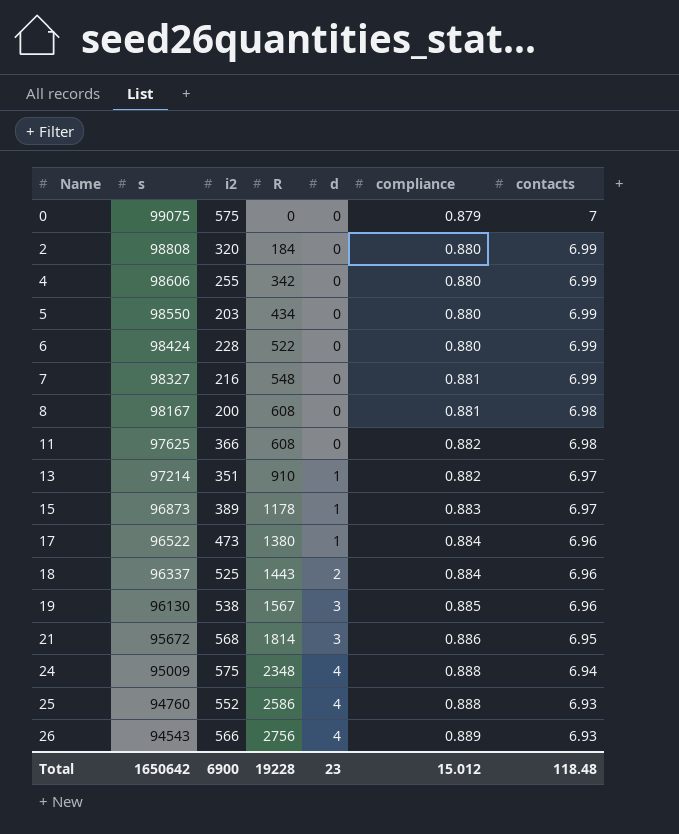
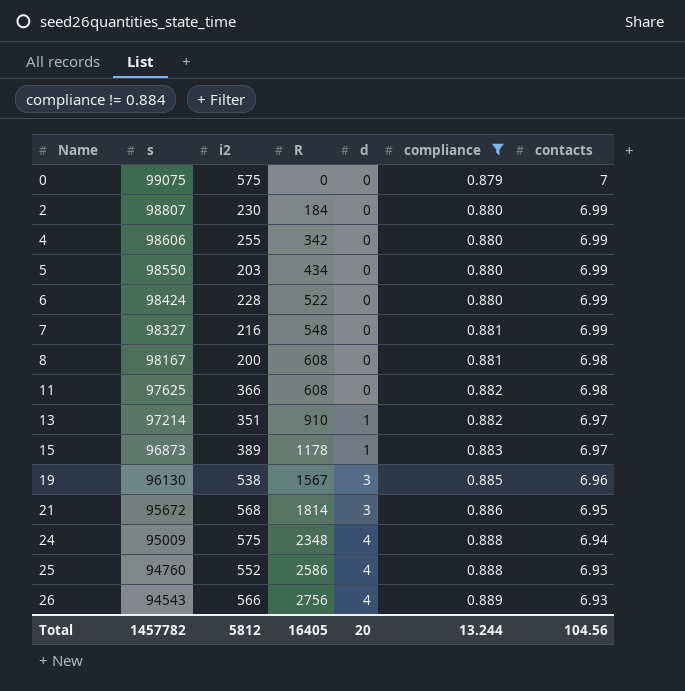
filter: none -> compliance != 0.884
2 | s: 98808 -> 98807
2 | i2: 320 -> 230
Total | s: 1650642 -> 1457782
Total | i2: 6900 -> 5812
Total | R: 19228 -> 16405
Total | d: 23 -> 20
Total | compliance: 15.012 -> 13.244
Total | contacts: 118.48 -> 104.56

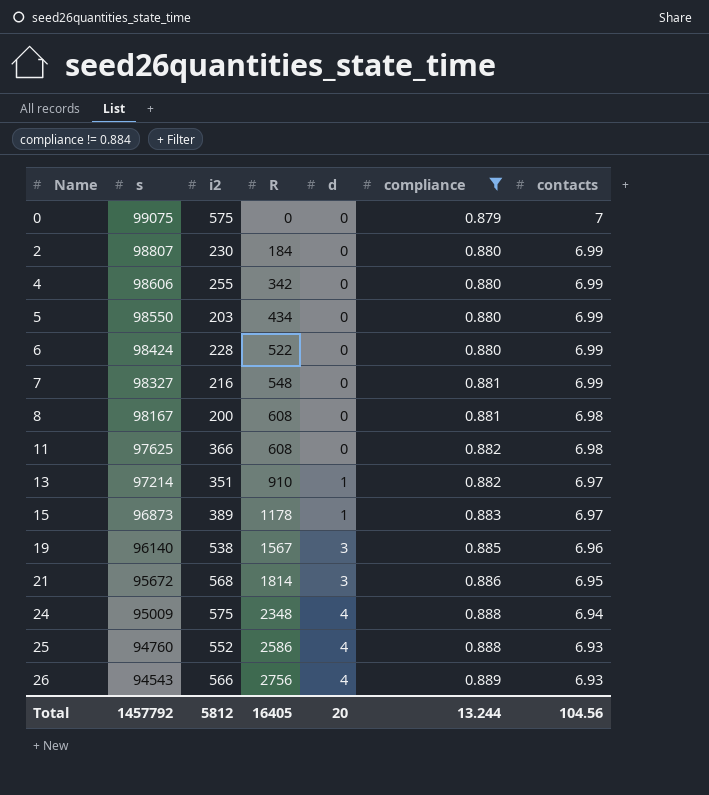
19 | s: 96130 -> 96140
Total | s: 1457782 -> 1457792

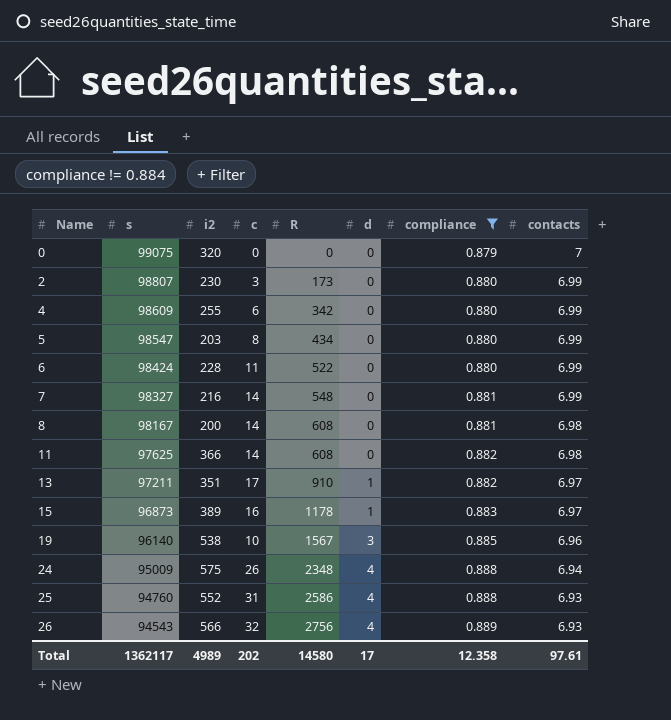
column c | position: none -> 4
row 21: 95672 | 568 | 1814 | 3 | 0.886 | 6.95 -> none
0 | i2: 575 -> 320
2 | R: 184 -> 173
4 | s: 98606 -> 98609
5 | s: 98550 -> 98547
13 | s: 97214 -> 97211
Total | s: 1457792 -> 1362117
Total | i2: 5812 -> 4989
Total | R: 16405 -> 14580
Total | d: 20 -> 17
Total | compliance: 13.244 -> 12.358
Total | contacts: 104.56 -> 97.61

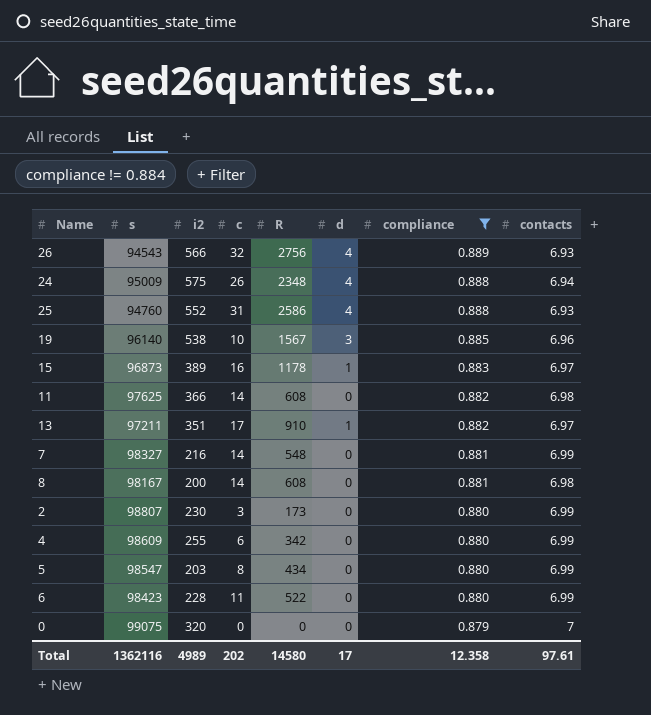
row order: Name ascending -> compliance descending
6 | s: 98424 -> 98423
Total | s: 1362117 -> 1362116

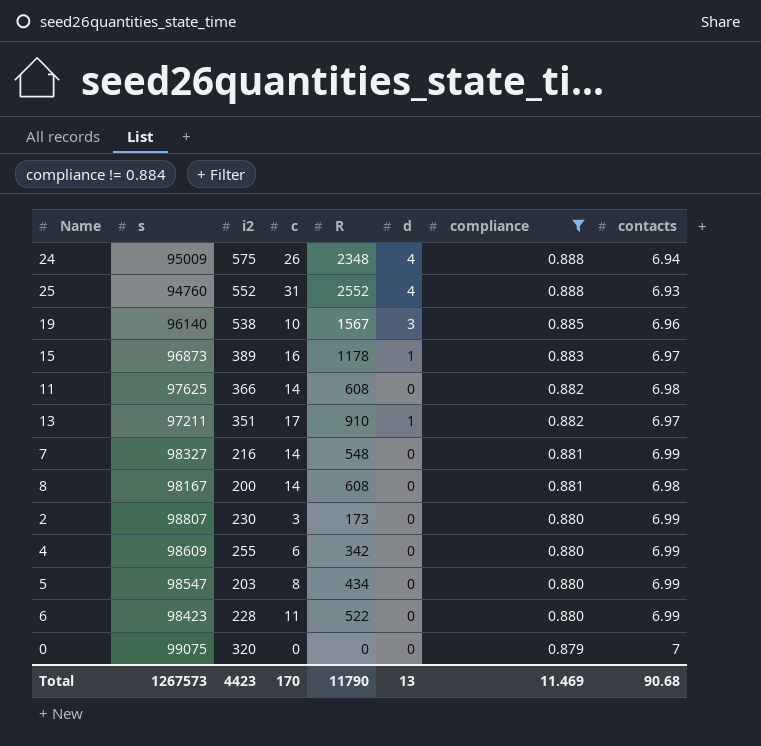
row 26: 94543 | 566 | 32 | 2756 | 4 | 0.889 | 6.93 -> none
25 | R: 2586 -> 2552
Total | s: 1362116 -> 1267573
Total | i2: 4989 -> 4423
Total | c: 202 -> 170
Total | R: 14580 -> 11790
Total | d: 17 -> 13
Total | compliance: 12.358 -> 11.469
Total | contacts: 97.61 -> 90.68

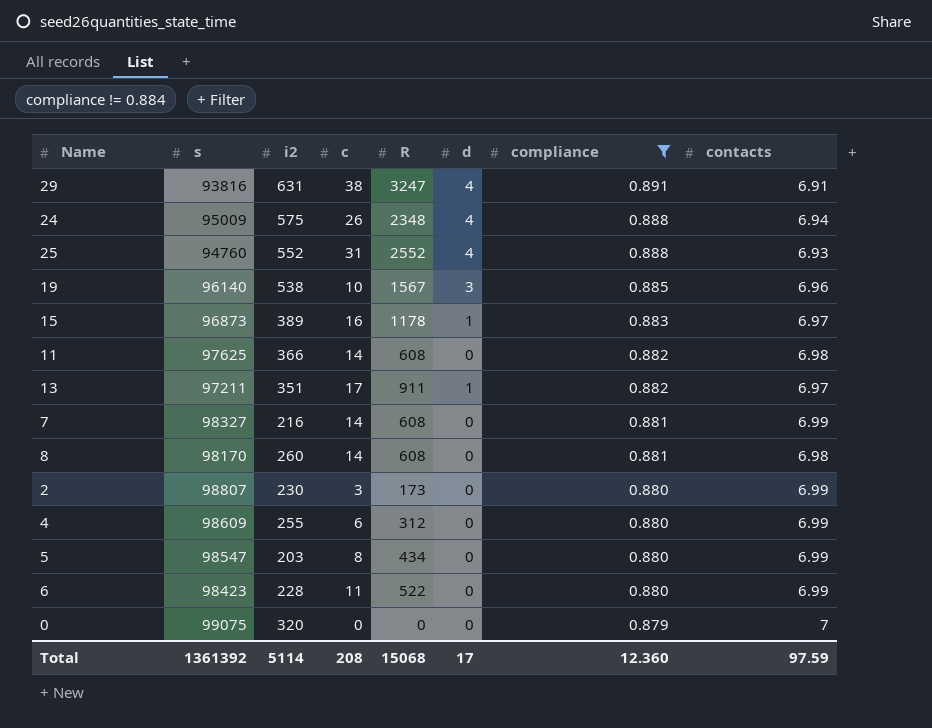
row 29: none -> 93816 | 631 | 38 | 3247 | 4 | 0.891 | 6.91
13 | R: 910 -> 911
7 | R: 548 -> 608
8 | s: 98167 -> 98170
8 | i2: 200 -> 260
4 | R: 342 -> 312
Total | s: 1267573 -> 1361392
Total | i2: 4423 -> 5114
Total | c: 170 -> 208
Total | R: 11790 -> 15068
Total | d: 13 -> 17
Total | compliance: 11.469 -> 12.360
Total | contacts: 90.68 -> 97.59

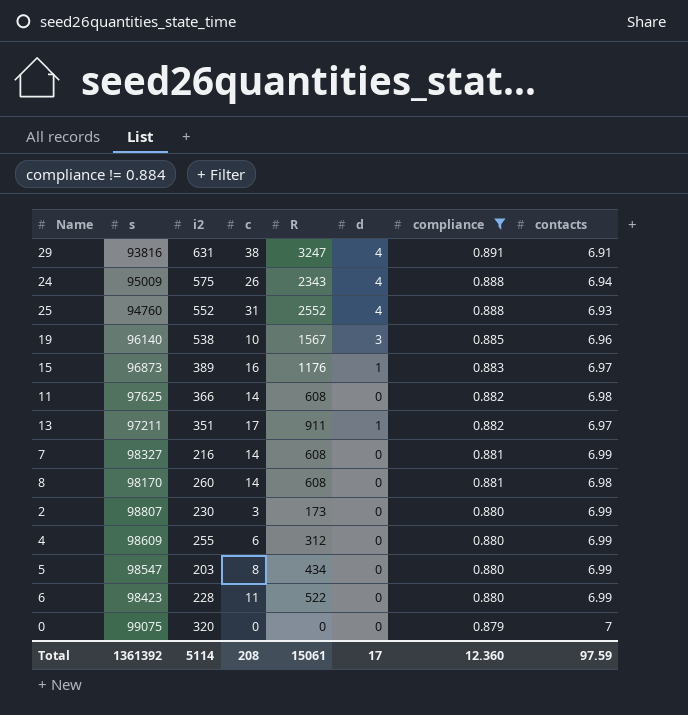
24 | R: 2348 -> 2343
15 | R: 1178 -> 1176
Total | R: 15068 -> 15061

